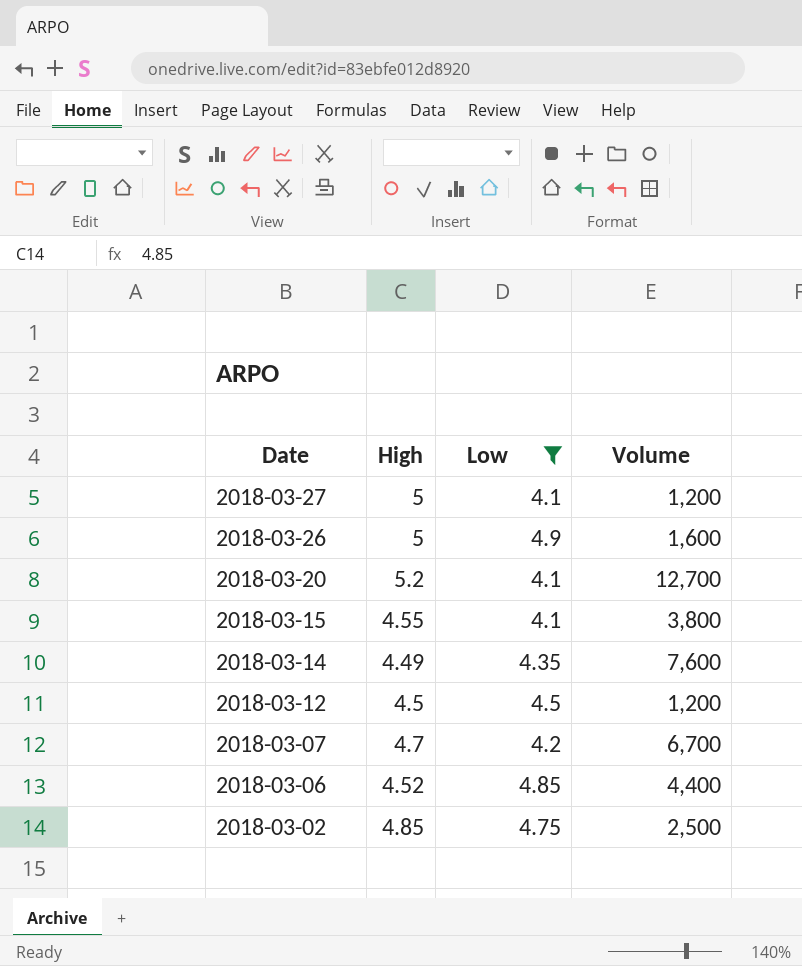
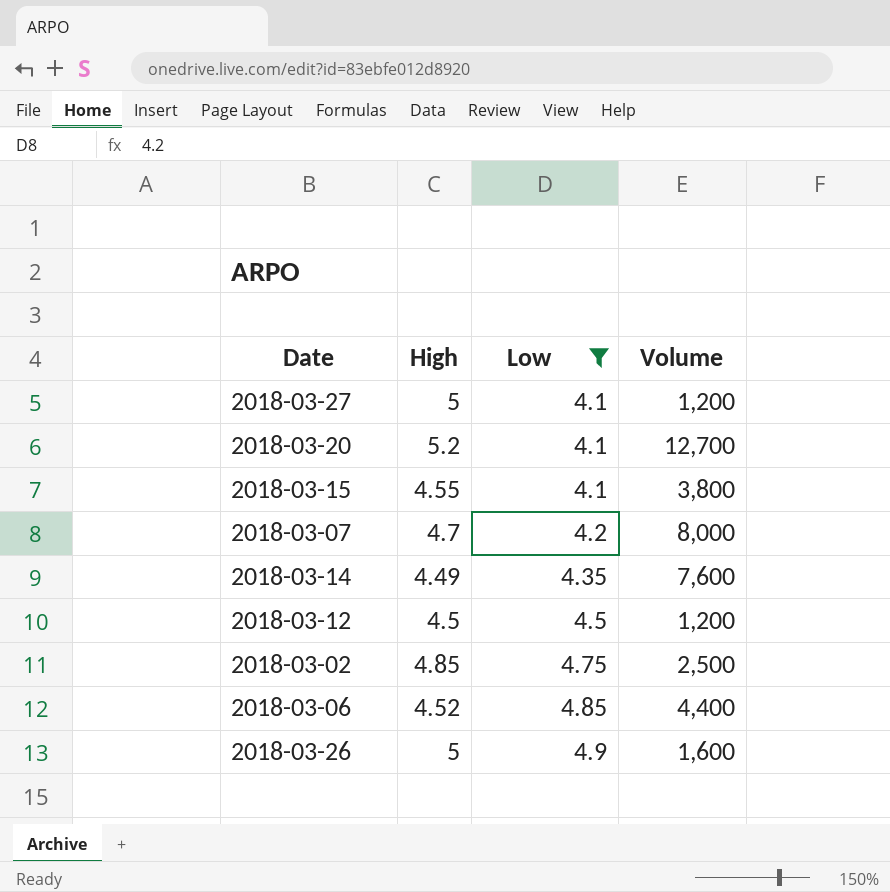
row order: Date descending -> Low ascending
2018-03-07 | Volume: 6,700 -> 8,000

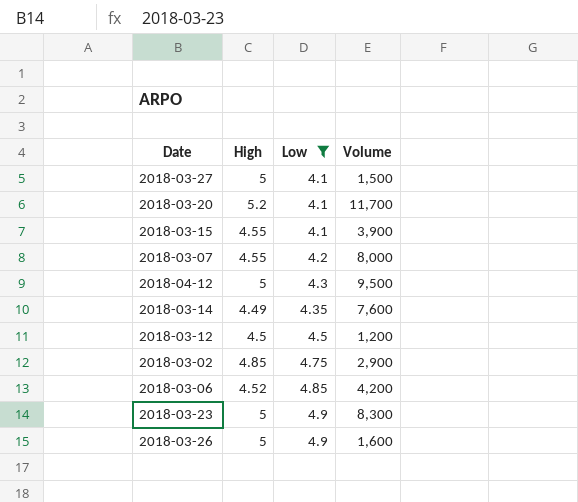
2018-03-27 | Volume: 1,200 -> 1,500
2018-03-20 | Volume: 12,700 -> 11,700
2018-03-15 | Volume: 3,800 -> 3,900
2018-03-07 | High: 4.7 -> 4.55
row 2018-04-12: none -> 5 | 4.3 | 9,500
2018-03-02 | Volume: 2,500 -> 2,900
2018-03-06 | Volume: 4,400 -> 4,200
row 2018-03-23: none -> 5 | 4.9 | 8,300

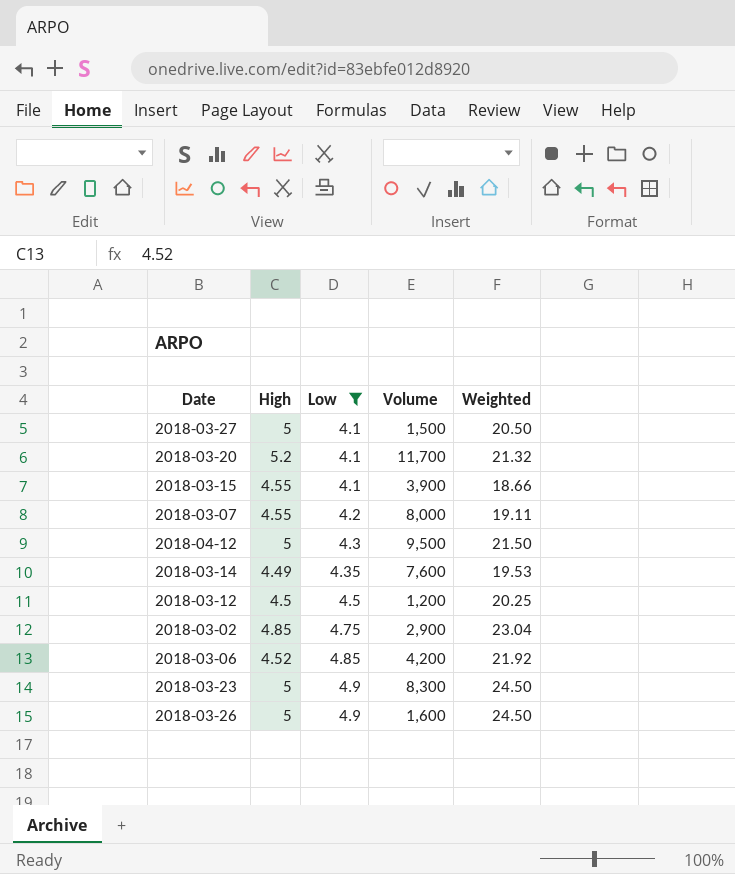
column Weighted | formula: none -> [High] * [Low]

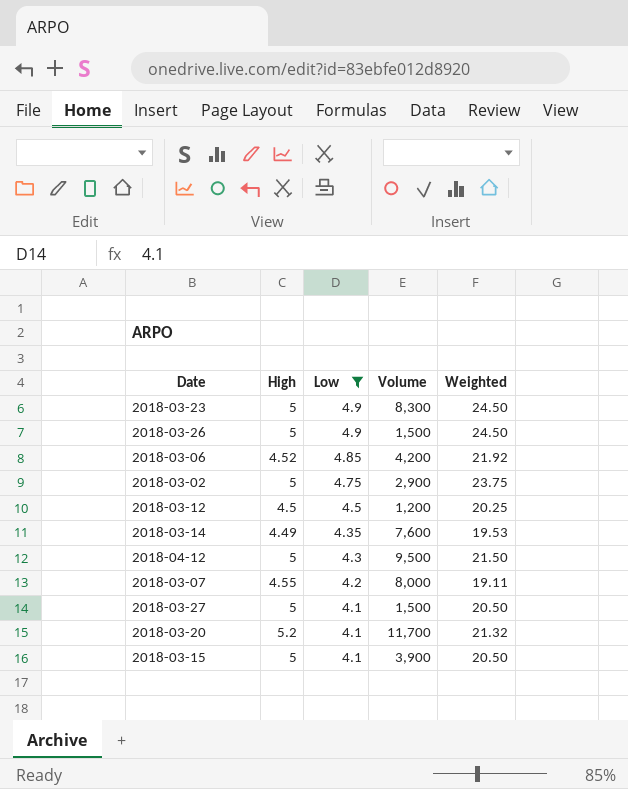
row order: Low ascending -> Low descending
2018-03-26 | Volume: 1,600 -> 1,500
2018-03-02 | High: 4.85 -> 5
2018-03-02 | Weighted: 23.04 -> 23.75
2018-03-15 | High: 4.55 -> 5
2018-03-15 | Weighted: 18.66 -> 20.50

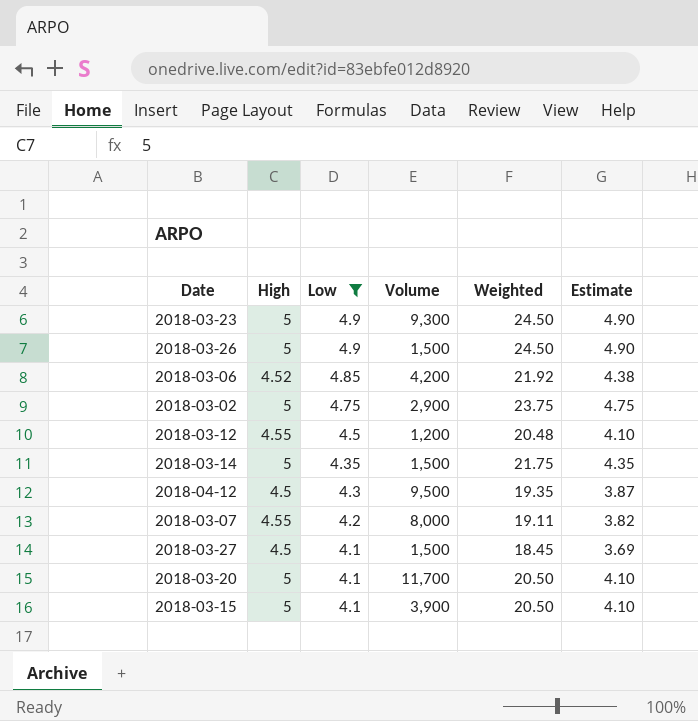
column Estimate | formula: none -> [Weighted] * 0.2
2018-03-23 | Volume: 8,300 -> 9,300
2018-03-12 | High: 4.5 -> 4.55
2018-03-12 | Weighted: 20.25 -> 20.48
2018-03-14 | High: 4.49 -> 5
2018-03-14 | Volume: 7,600 -> 1,500
2018-03-14 | Weighted: 19.53 -> 21.75
2018-04-12 | High: 5 -> 4.5
2018-04-12 | Weighted: 21.50 -> 19.35
2018-03-27 | High: 5 -> 4.5
2018-03-27 | Weighted: 20.50 -> 18.45
2018-03-20 | High: 5.2 -> 5
2018-03-20 | Weighted: 21.32 -> 20.50

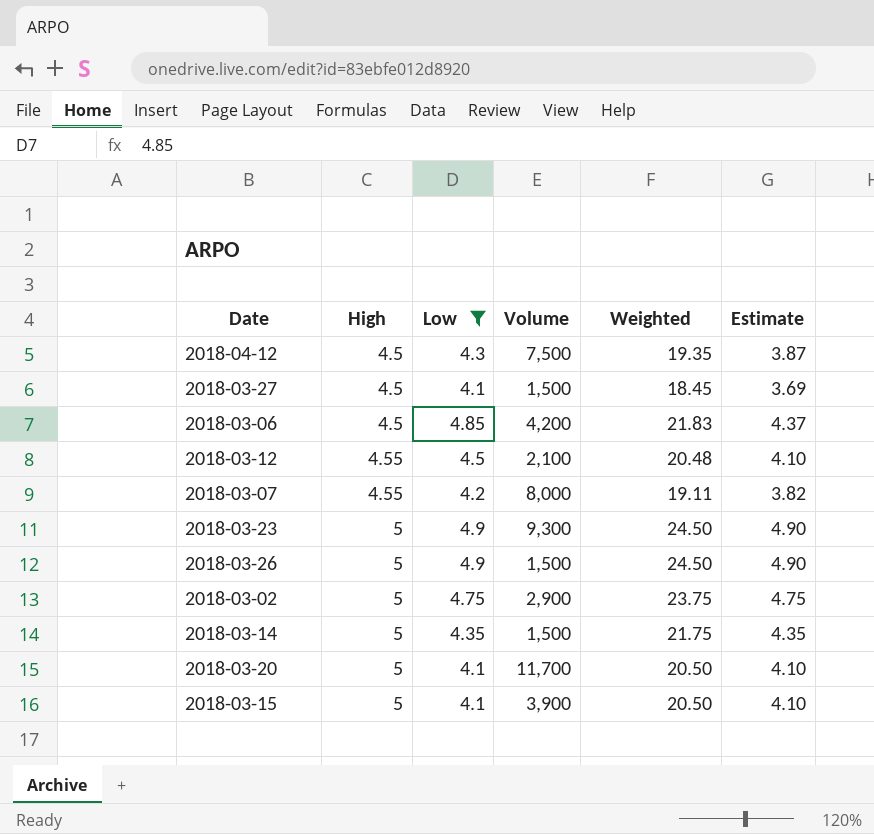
row order: Low descending -> High ascending
2018-04-12 | Volume: 9,500 -> 7,500
2018-03-06 | High: 4.52 -> 4.5
2018-03-06 | Weighted: 21.92 -> 21.83
2018-03-06 | Estimate: 4.38 -> 4.37
2018-03-12 | Volume: 1,200 -> 2,100

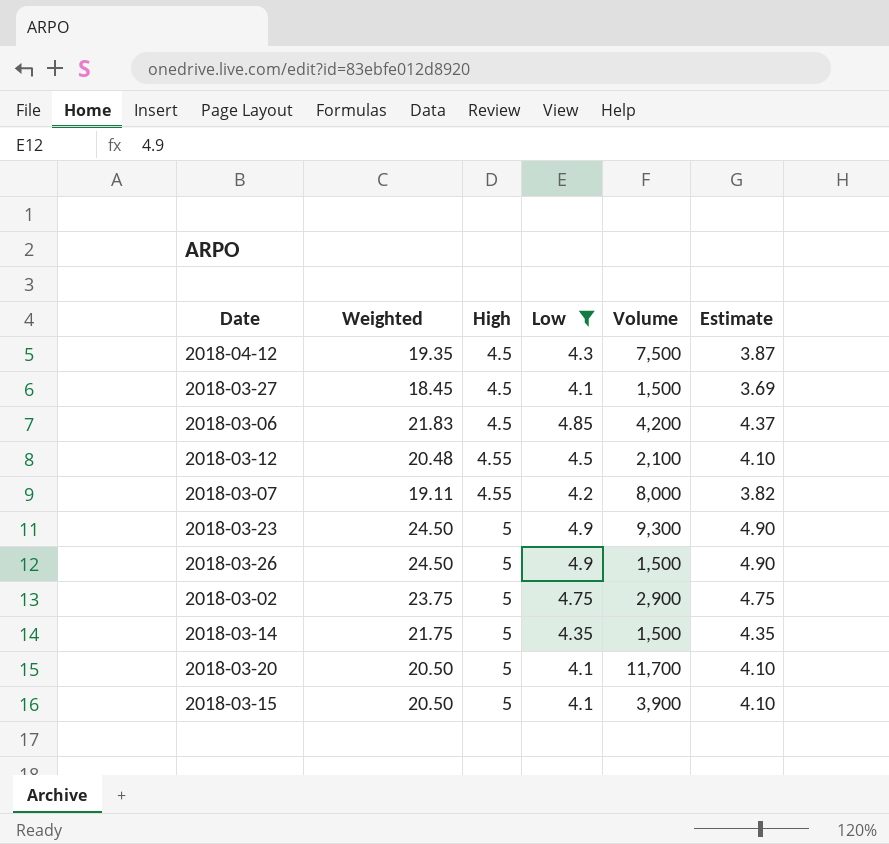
column Weighted | position: 5 -> 2

